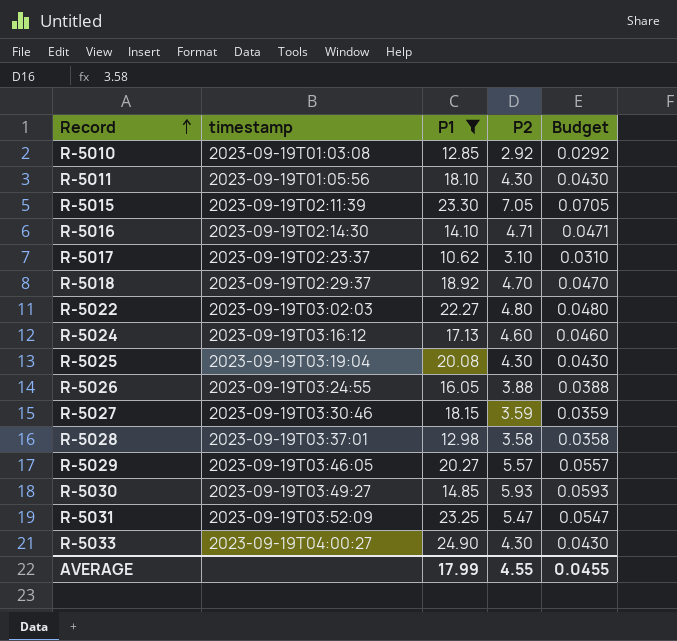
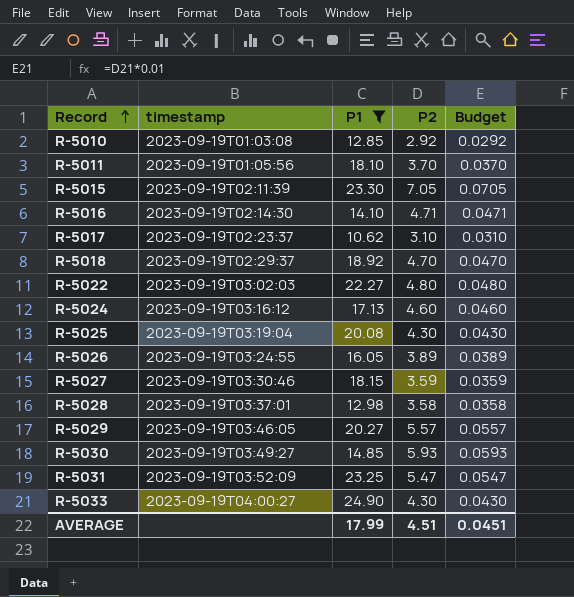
R-5011 | P2: 4.30 -> 3.70
R-5011 | Budget: 0.0430 -> 0.0370
R-5026 | P2: 3.88 -> 3.89
R-5026 | Budget: 0.0388 -> 0.0389
AVERAGE | P2: 4.55 -> 4.51
AVERAGE | Budget: 0.0455 -> 0.0451

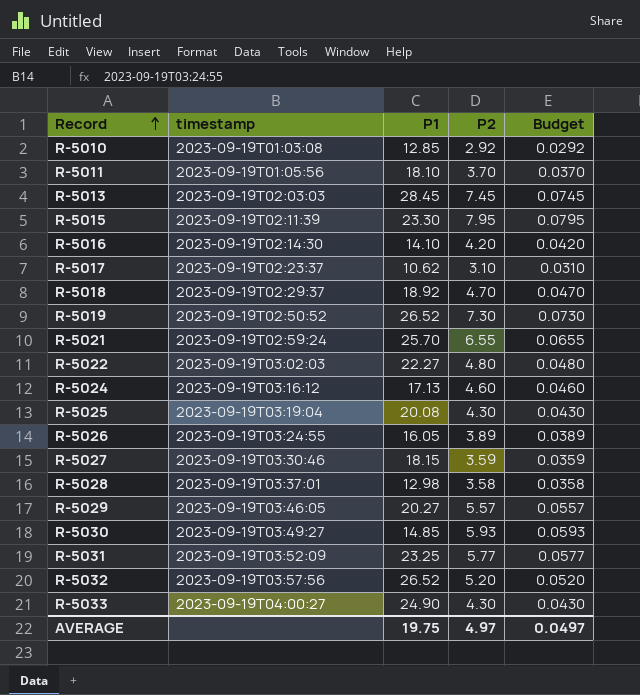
filter: P1 <= 24.90 -> none
R-5015 | P2: 7.05 -> 7.95
R-5015 | Budget: 0.0705 -> 0.0795
R-5016 | P2: 4.71 -> 4.20
R-5016 | Budget: 0.0471 -> 0.0420
R-5031 | P2: 5.47 -> 5.77
R-5031 | Budget: 0.0547 -> 0.0577
AVERAGE | P1: 17.99 -> 19.75
AVERAGE | P2: 4.51 -> 4.97
AVERAGE | Budget: 0.0451 -> 0.0497

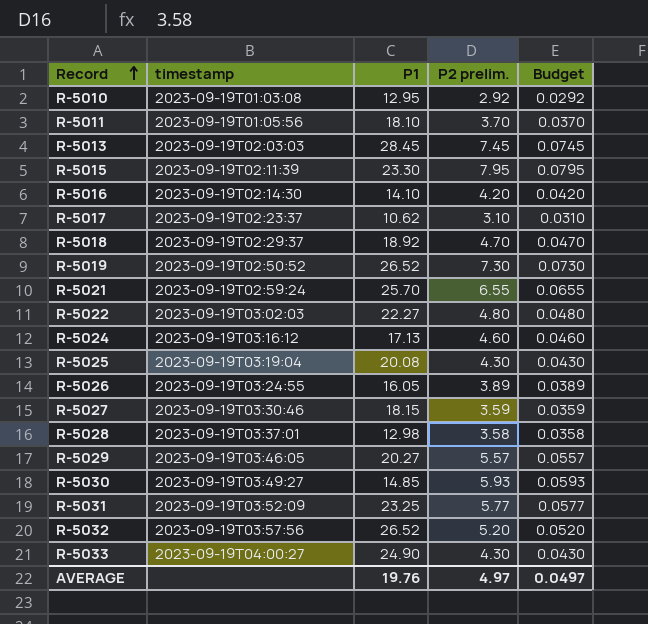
column name: P2 -> P2 prelim.
R-5010 | P1: 12.85 -> 12.95
AVERAGE | P1: 19.75 -> 19.76

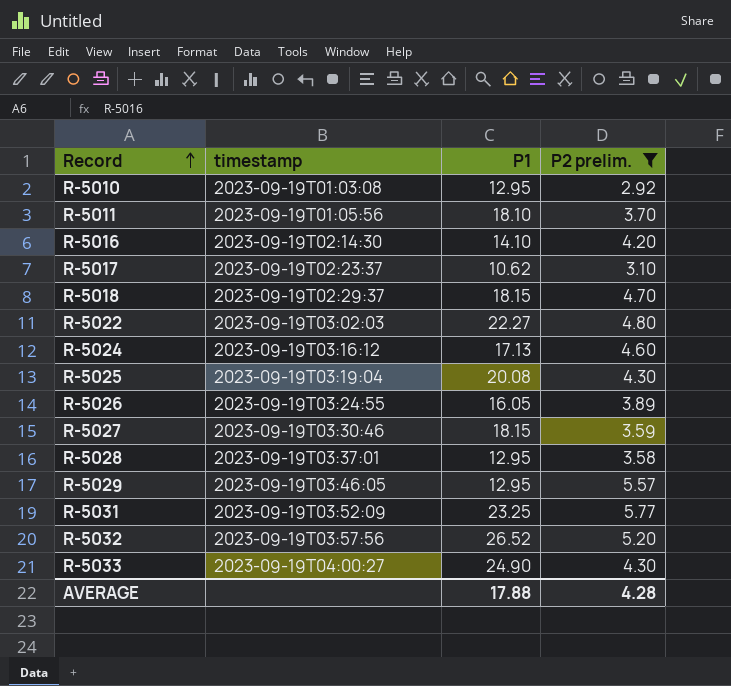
filter: none -> P2 prelim. <= 5.77
column Budget | formula: [P2 prelim.] * 0.01 -> none
R-5018 | P1: 18.92 -> 18.15
R-5028 | P1: 12.98 -> 12.95
R-5029 | P1: 20.27 -> 12.95
AVERAGE | P1: 19.76 -> 17.88
AVERAGE | P2 prelim.: 4.97 -> 4.28

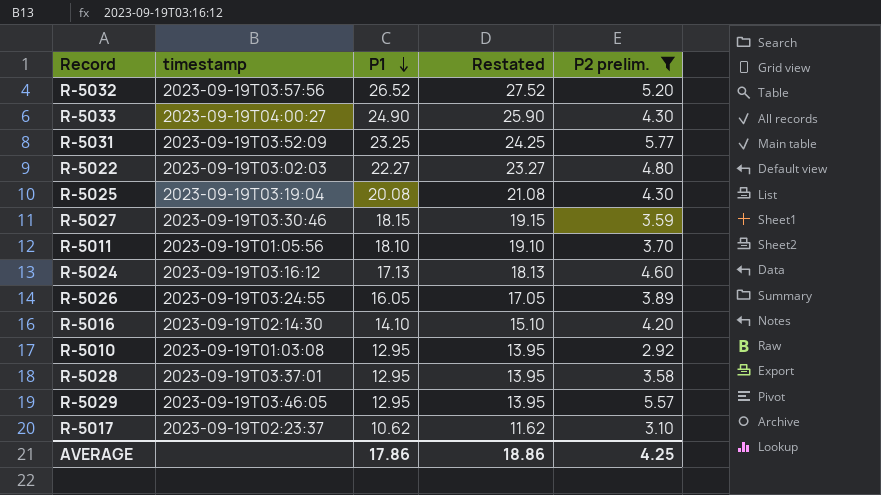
row order: Record ascending -> P1 descending
column Restated | formula: none -> [P1] + 1
row R-5018: 2023-09-19T02:29:37 | 18.15 | 4.70 -> none
AVERAGE | P1: 17.88 -> 17.86
AVERAGE | P2 prelim.: 4.28 -> 4.25

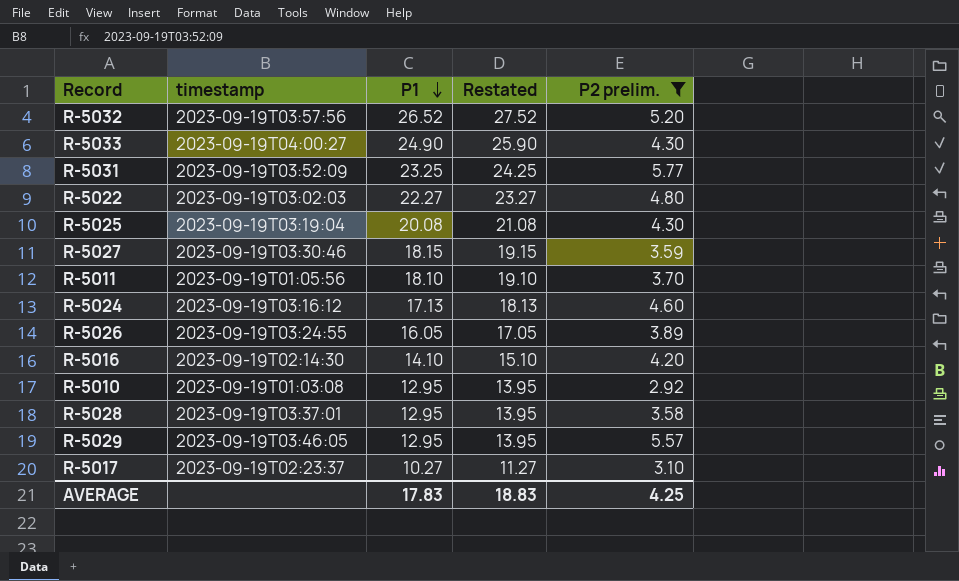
R-5017 | P1: 10.62 -> 10.27
R-5017 | Restated: 11.62 -> 11.27
AVERAGE | P1: 17.86 -> 17.83
AVERAGE | Restated: 18.86 -> 18.83

